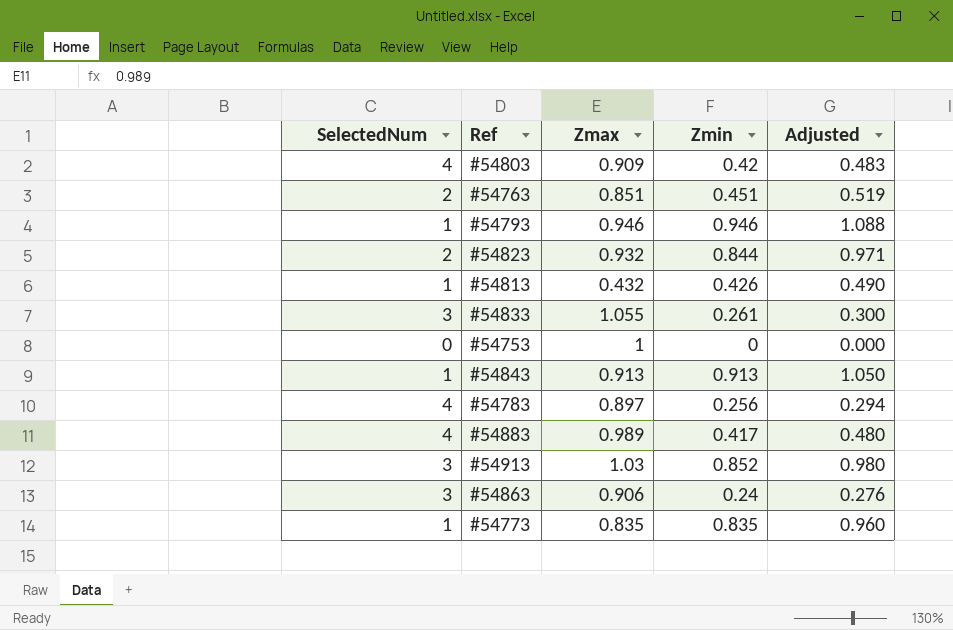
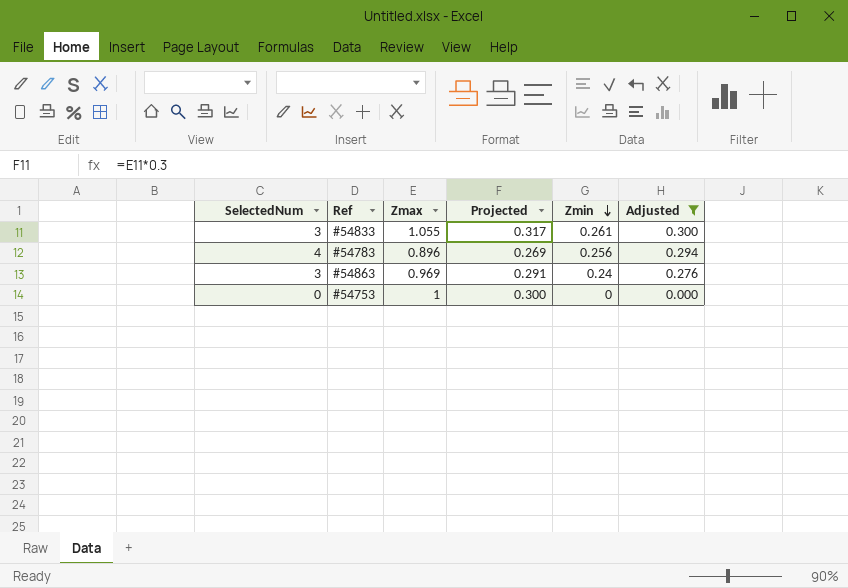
filter: none -> Adjusted <= 0.300
row order: none -> Zmin descending
column Projected | formula: none -> [Zmax] * 0.3
#54783 | Zmax: 0.897 -> 0.896
#54863 | Zmax: 0.906 -> 0.969

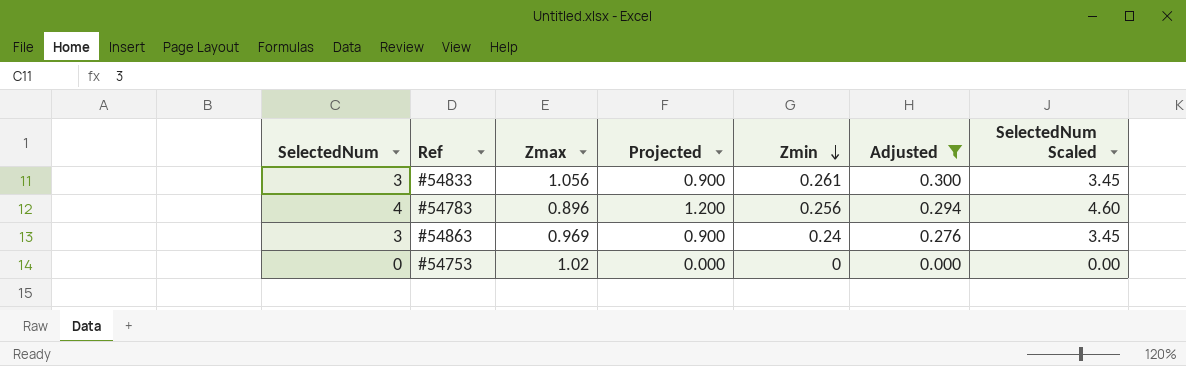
column Projected | formula: [Zmax] * 0.3 -> [SelectedNum] * 0.3
column SelectedNum Scaled | formula: none -> [SelectedNum] * 1.15
#54833 | Zmax: 1.055 -> 1.056
#54753 | Zmax: 1 -> 1.02

